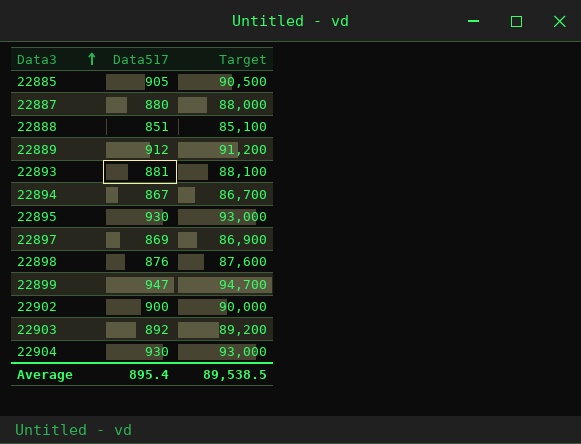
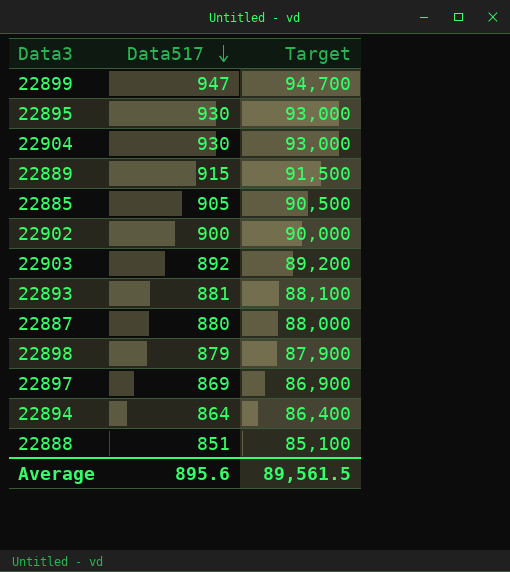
row order: Data3 ascending -> Data517 descending
22889 | Data517: 912 -> 915
22889 | Target: 91,200 -> 91,500
22898 | Data517: 876 -> 879
22898 | Target: 87,600 -> 87,900
22894 | Data517: 867 -> 864
22894 | Target: 86,700 -> 86,400
Average | Data517: 895.4 -> 895.6
Average | Target: 89,538.5 -> 89,561.5

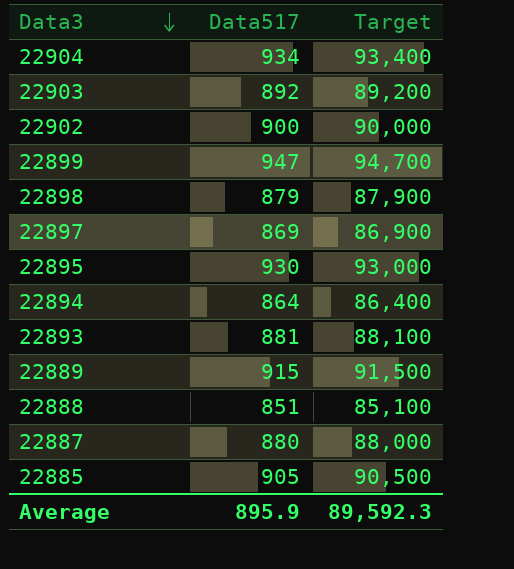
row order: Data517 descending -> Data3 descending
22904 | Data517: 930 -> 934
22904 | Target: 93,000 -> 93,400
Average | Data517: 895.6 -> 895.9
Average | Target: 89,561.5 -> 89,592.3

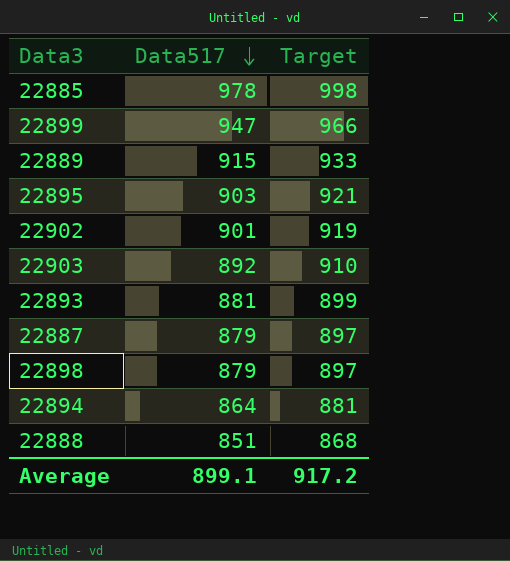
row order: Data3 descending -> Data517 descending
column Target | formula: [Data517] * 100 -> [Data517] * 1.02
row 22904: 934 | 93,400 -> none
row 22897: 869 | 86,900 -> none
22885 | Data517: 905 -> 978
22895 | Data517: 930 -> 903
22902 | Data517: 900 -> 901
22887 | Data517: 880 -> 879
Average | Data517: 895.9 -> 899.1
Average | Target: 89,592.3 -> 917.2

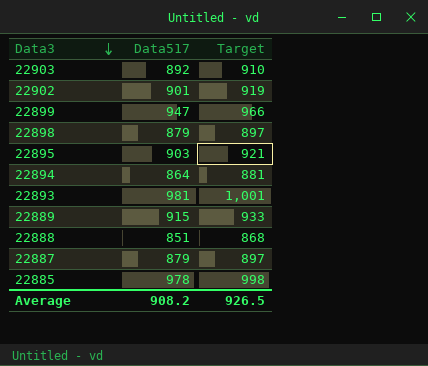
row order: Data517 descending -> Data3 descending
22893 | Data517: 881 -> 981
22893 | Target: 899 -> 1,001
Average | Data517: 899.1 -> 908.2
Average | Target: 917.2 -> 926.5

